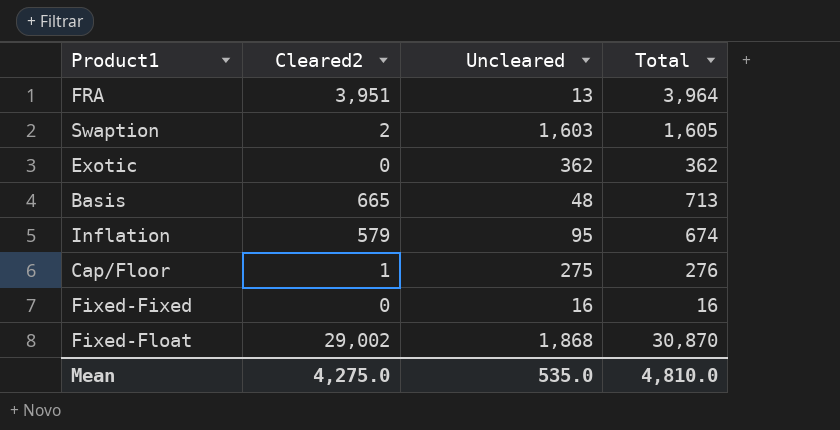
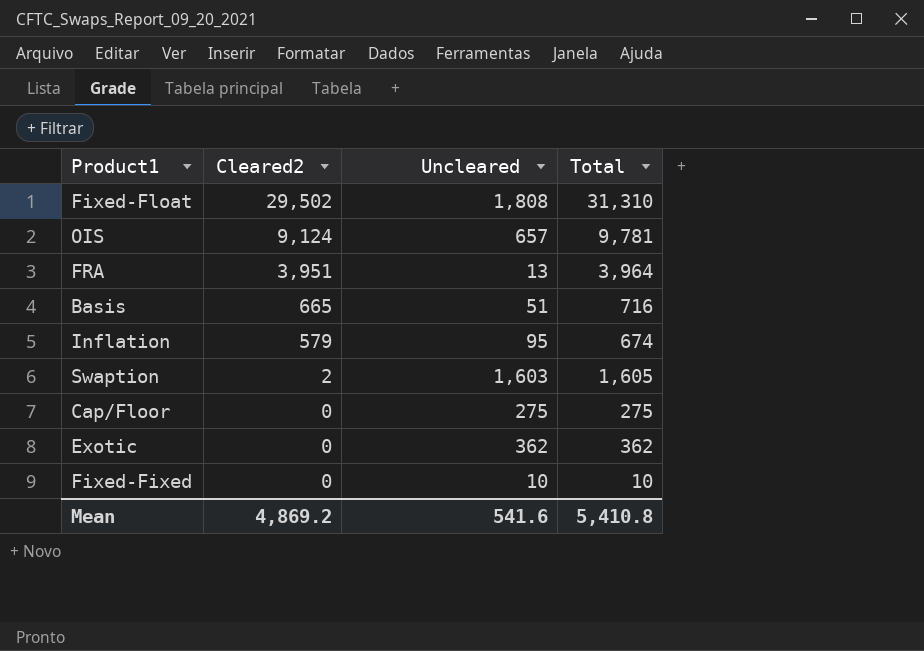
row order: none -> Cleared2 descending
Fixed-Float | Cleared2: 29,002 -> 29,502
Fixed-Float | Uncleared: 1,868 -> 1,808
Fixed-Float | Total: 30,870 -> 31,310
row OIS: none -> 9,124 | 657 | 9,781
Basis | Uncleared: 48 -> 51
Basis | Total: 713 -> 716
Cap/Floor | Cleared2: 1 -> 0
Cap/Floor | Total: 276 -> 275
Fixed-Fixed | Uncleared: 16 -> 10
Fixed-Fixed | Total: 16 -> 10
Mean | Cleared2: 4,275.0 -> 4,869.2
Mean | Uncleared: 535.0 -> 541.6
Mean | Total: 4,810.0 -> 5,410.8

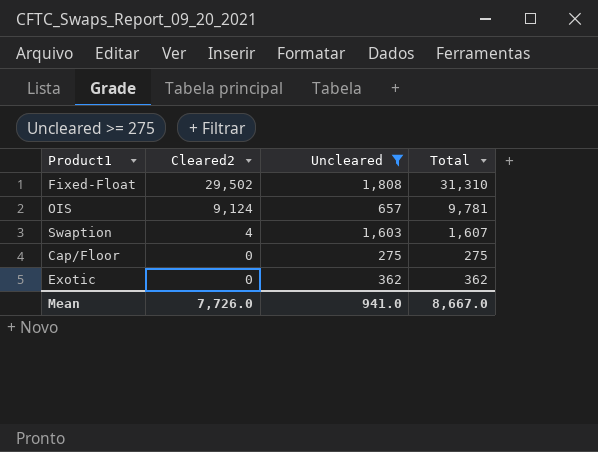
filter: none -> Uncleared >= 275
Swaption | Cleared2: 2 -> 4
Swaption | Total: 1,605 -> 1,607
Mean | Cleared2: 4,869.2 -> 7,726.0
Mean | Uncleared: 541.6 -> 941.0
Mean | Total: 5,410.8 -> 8,667.0

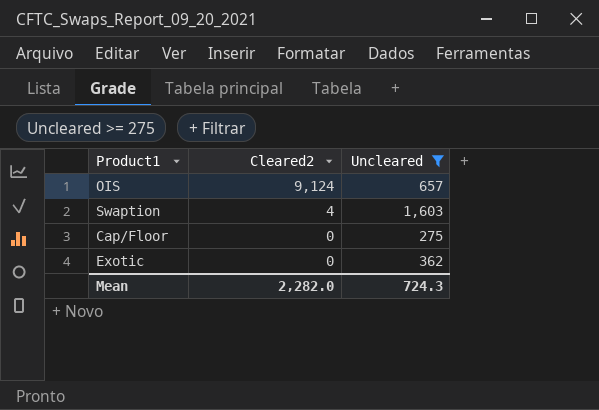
column Total | formula: [Cleared2] + [Uncleared] -> none
row Fixed-Float: 29,502 | 1,808 | 31,310 -> none
Mean | Cleared2: 7,726.0 -> 2,282.0
Mean | Uncleared: 941.0 -> 724.3

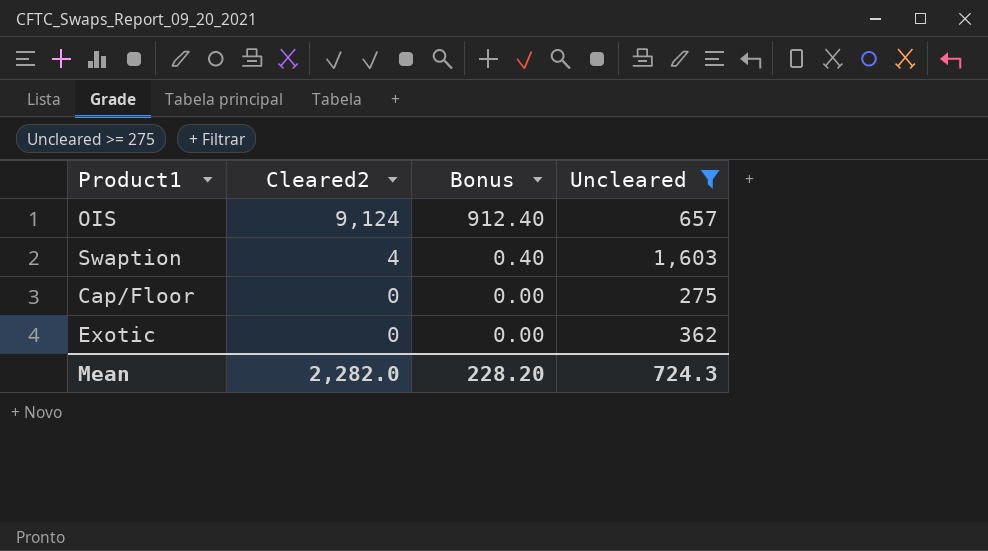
column Bonus | formula: none -> [Cleared2] * 0.1

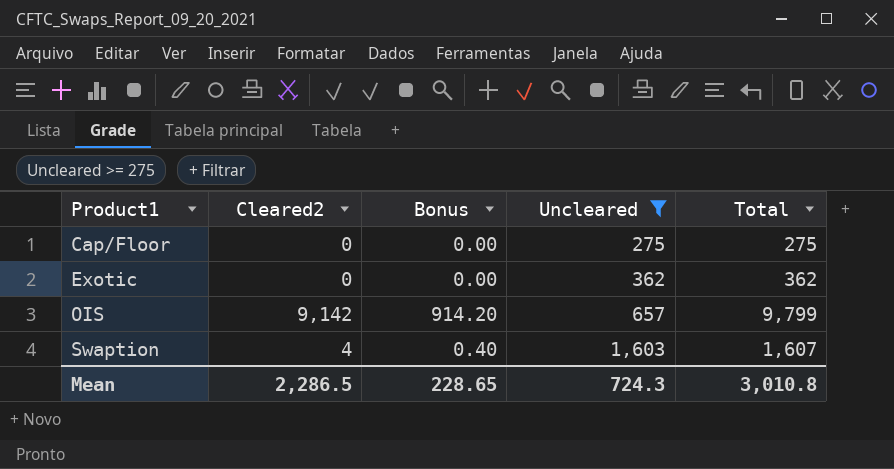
row order: Cleared2 descending -> Product1 ascending
column Total | formula: none -> [Cleared2] + [Uncleared]
OIS | Cleared2: 9,124 -> 9,142
OIS | Bonus: 912.40 -> 914.20
Mean | Cleared2: 2,282.0 -> 2,286.5
Mean | Bonus: 228.20 -> 228.65

